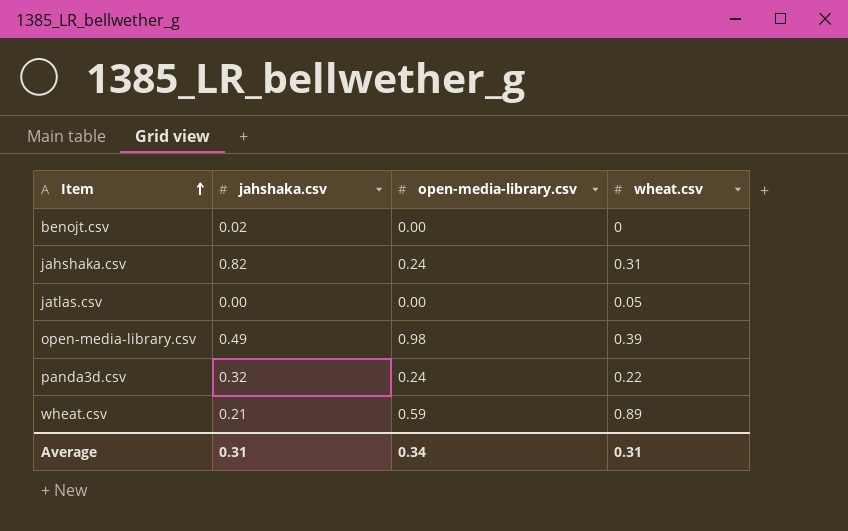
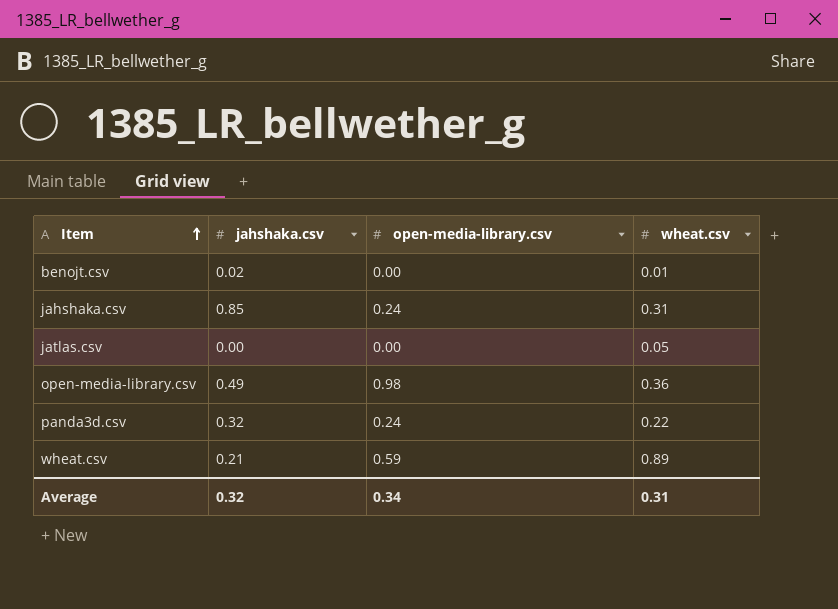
benojt.csv | wheat.csv: 0 -> 0.01
jahshaka.csv | jahshaka.csv: 0.82 -> 0.85
open-media-library.csv | wheat.csv: 0.39 -> 0.36
Average | jahshaka.csv: 0.31 -> 0.32

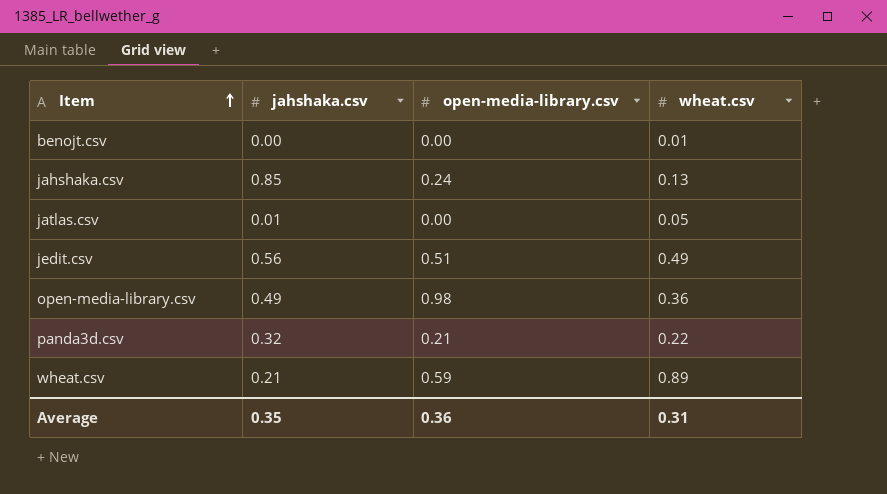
benojt.csv | jahshaka.csv: 0.02 -> 0.00
jahshaka.csv | wheat.csv: 0.31 -> 0.13
jatlas.csv | jahshaka.csv: 0.00 -> 0.01
row jedit.csv: none -> 0.56 | 0.51 | 0.49
panda3d.csv | open-media-library.csv: 0.24 -> 0.21
Average | jahshaka.csv: 0.32 -> 0.35
Average | open-media-library.csv: 0.34 -> 0.36

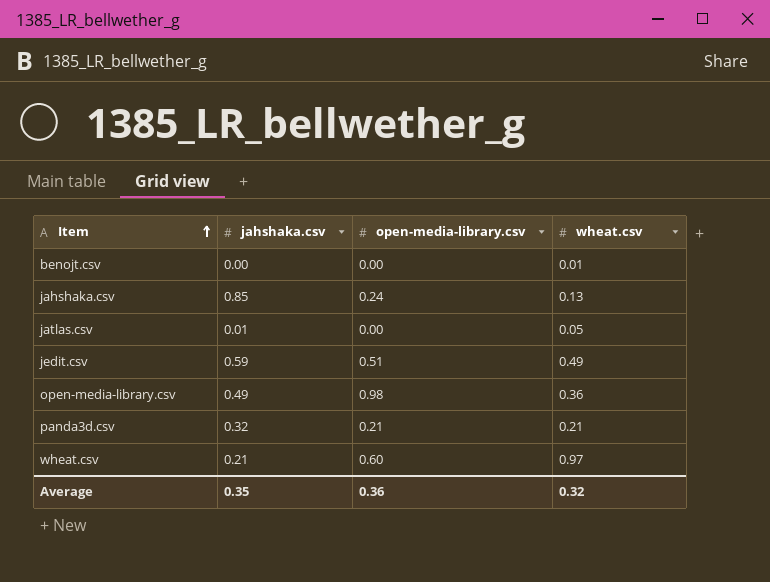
jedit.csv | jahshaka.csv: 0.56 -> 0.59
panda3d.csv | wheat.csv: 0.22 -> 0.21
wheat.csv | open-media-library.csv: 0.59 -> 0.60
wheat.csv | wheat.csv: 0.89 -> 0.97
Average | wheat.csv: 0.31 -> 0.32

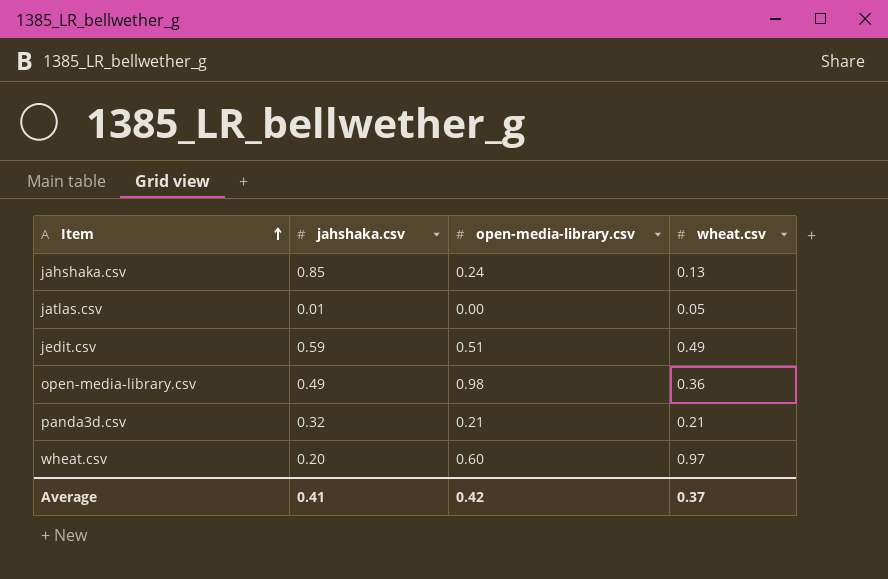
row benojt.csv: 0.00 | 0.00 | 0.01 -> none
wheat.csv | jahshaka.csv: 0.21 -> 0.20
Average | jahshaka.csv: 0.35 -> 0.41
Average | open-media-library.csv: 0.36 -> 0.42
Average | wheat.csv: 0.32 -> 0.37

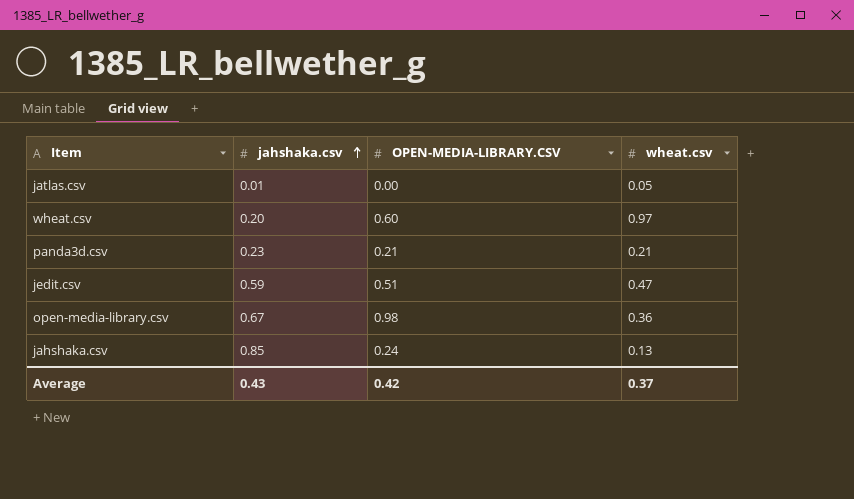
row order: Item ascending -> jahshaka.csv ascending
column name: open-media-library.csv -> OPEN-MEDIA-LIBRARY.CSV
panda3d.csv | jahshaka.csv: 0.32 -> 0.23
jedit.csv | wheat.csv: 0.49 -> 0.47
open-media-library.csv | jahshaka.csv: 0.49 -> 0.67
Average | jahshaka.csv: 0.41 -> 0.43

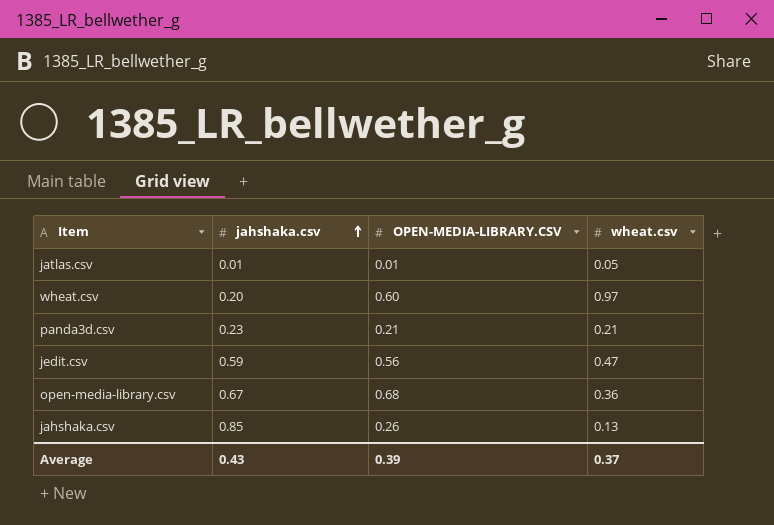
jatlas.csv | OPEN-MEDIA-LIBRARY.CSV: 0.00 -> 0.01
jedit.csv | OPEN-MEDIA-LIBRARY.CSV: 0.51 -> 0.56
open-media-library.csv | OPEN-MEDIA-LIBRARY.CSV: 0.98 -> 0.68
jahshaka.csv | OPEN-MEDIA-LIBRARY.CSV: 0.24 -> 0.26
Average | OPEN-MEDIA-LIBRARY.CSV: 0.42 -> 0.39

